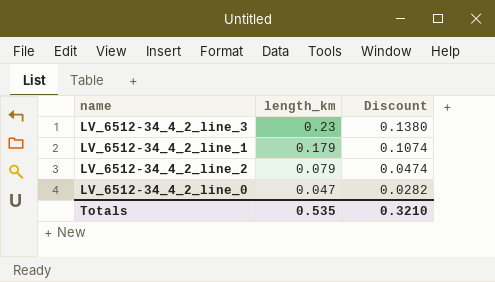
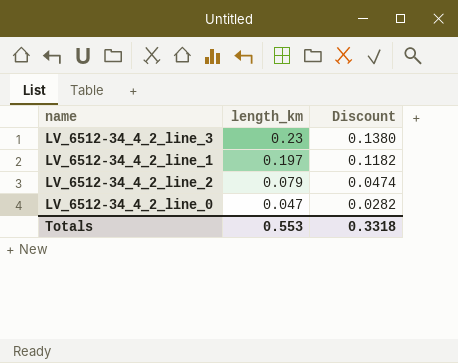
LV_6512-34_4_2_line_1 | length_km: 0.179 -> 0.197
LV_6512-34_4_2_line_1 | Discount: 0.1074 -> 0.1182
Totals | length_km: 0.535 -> 0.553
Totals | Discount: 0.3210 -> 0.3318

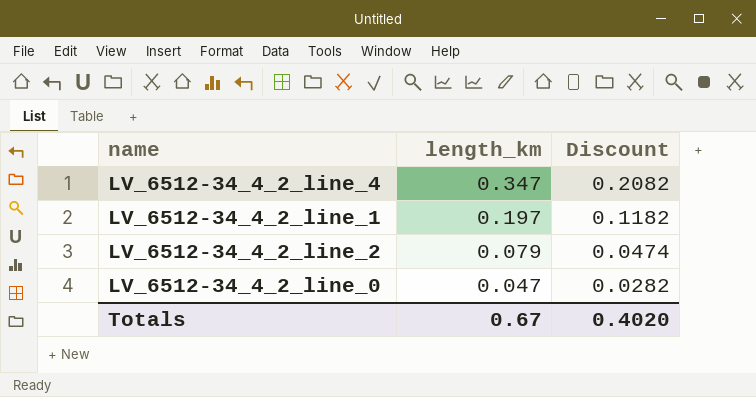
row LV_6512-34_4_2_line_3: 0.23 | 0.1380 -> none
row LV_6512-34_4_2_line_4: none -> 0.347 | 0.2082
Totals | length_km: 0.553 -> 0.67
Totals | Discount: 0.3318 -> 0.4020

